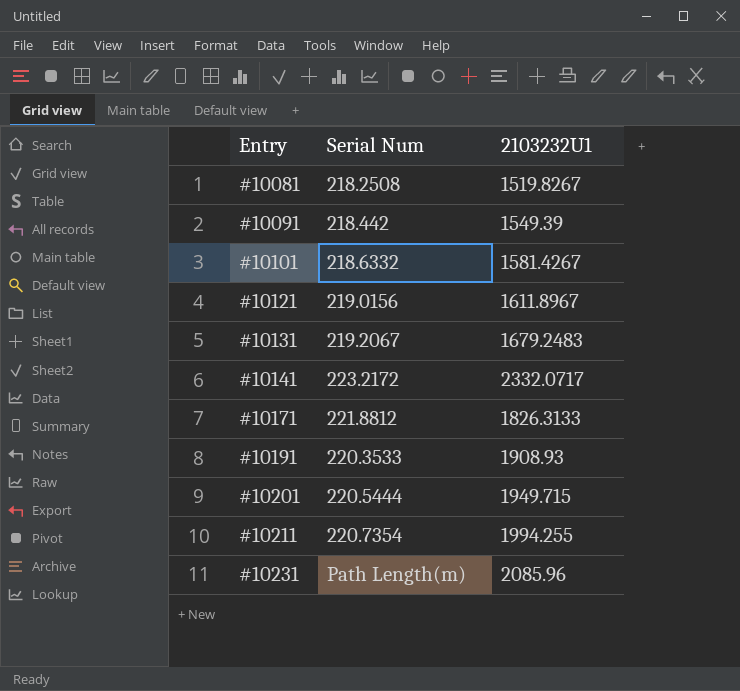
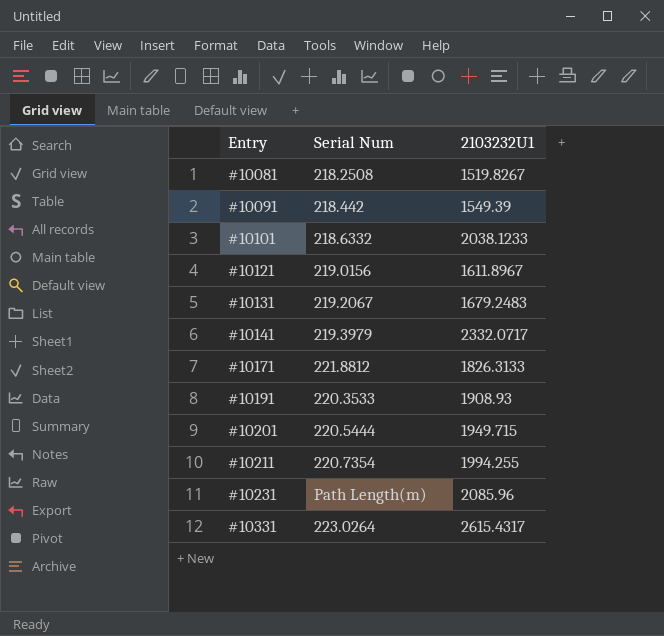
#10101 | 2103232U1: 1581.4267 -> 2038.1233
#10141 | Serial Num: 223.2172 -> 219.3979
row #10331: none -> 223.0264 | 2615.4317

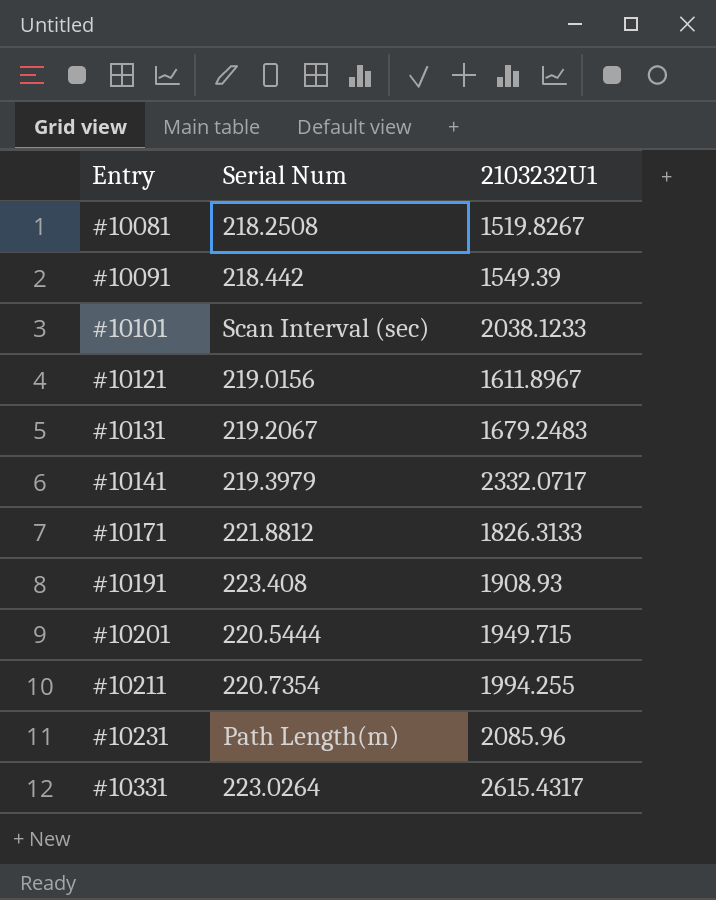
#10101 | Serial Num: 218.6332 -> Scan Interval (sec)
#10191 | Serial Num: 220.3533 -> 223.408

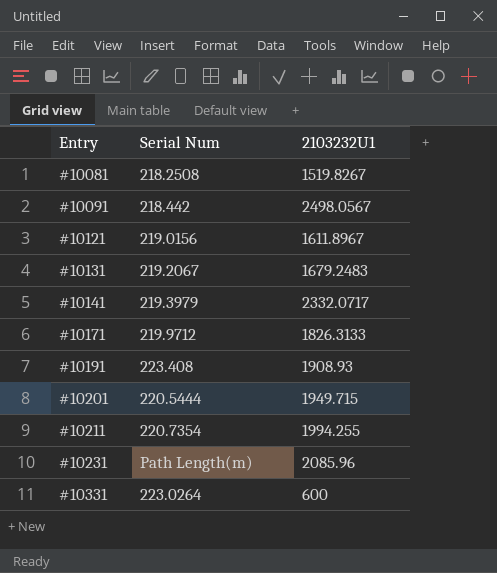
row #10101: Scan Interval (sec) | 2038.1233 -> none
#10091 | 2103232U1: 1549.39 -> 2498.0567
#10171 | Serial Num: 221.8812 -> 219.9712
#10331 | 2103232U1: 2615.4317 -> 600

